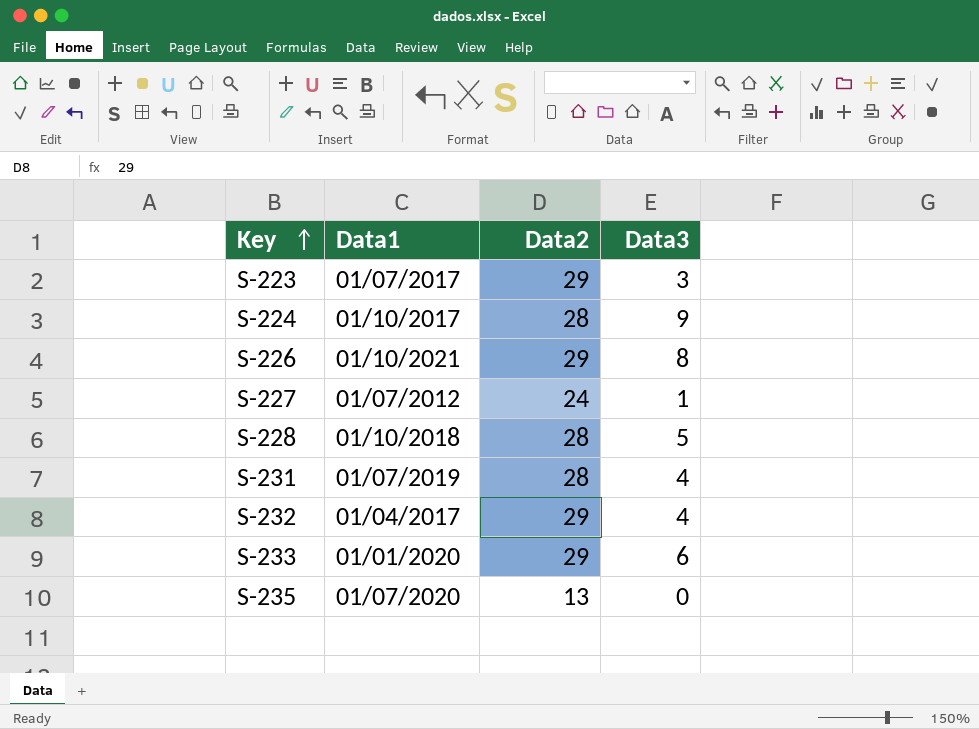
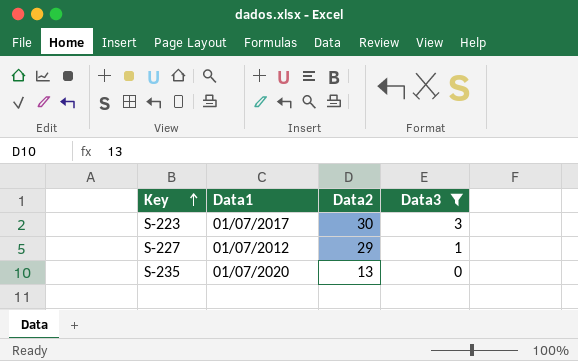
filter: none -> Data3 <= 3
S-223 | Data2: 29 -> 30
S-227 | Data2: 24 -> 29

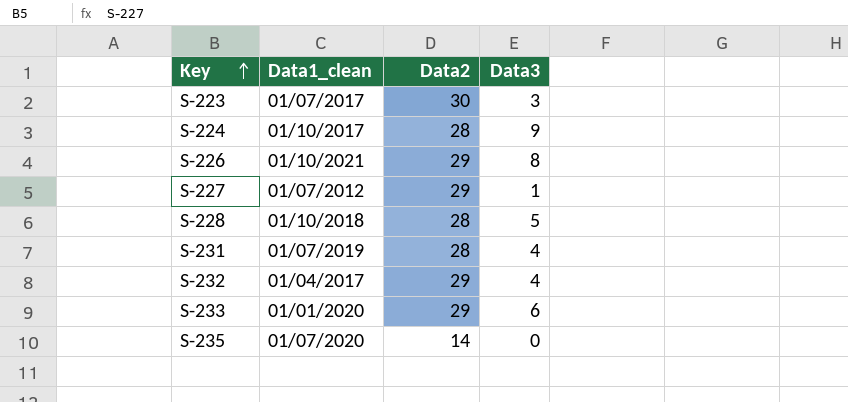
filter: Data3 <= 3 -> none
column name: Data1 -> Data1_clean
S-235 | Data2: 13 -> 14

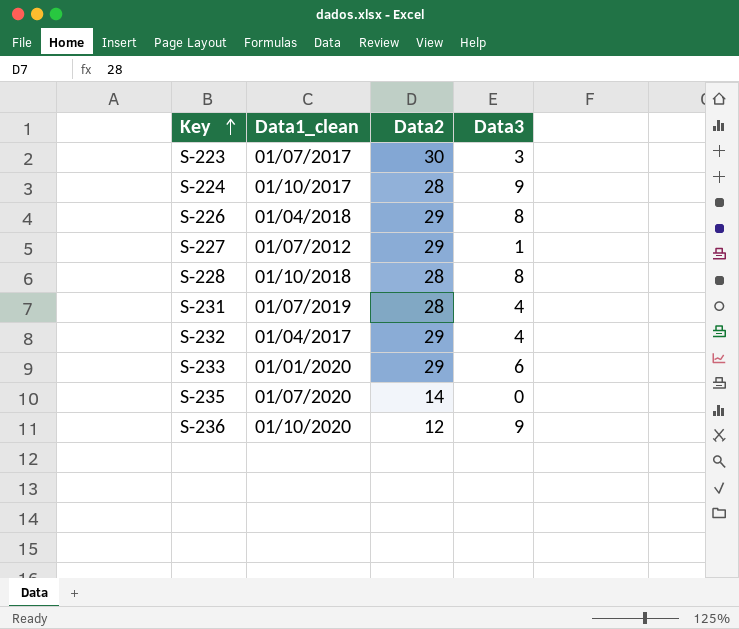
S-226 | Data1_clean: 01/10/2021 -> 01/04/2018
S-228 | Data3: 5 -> 8
row S-236: none -> 01/10/2020 | 12 | 9

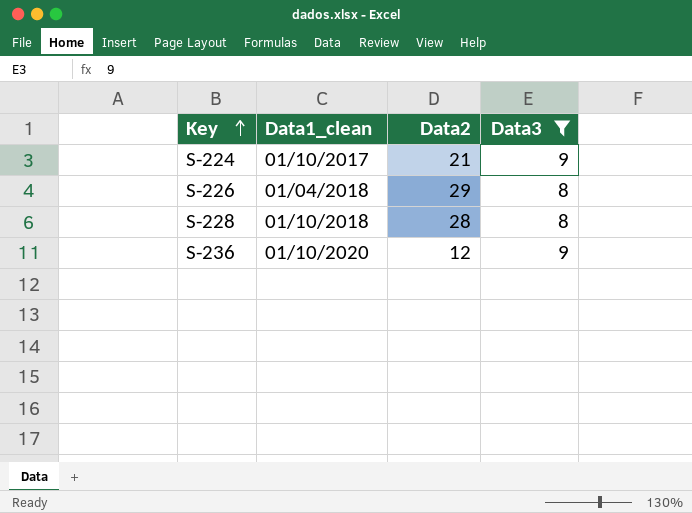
filter: none -> Data3 >= 8
S-224 | Data2: 28 -> 21

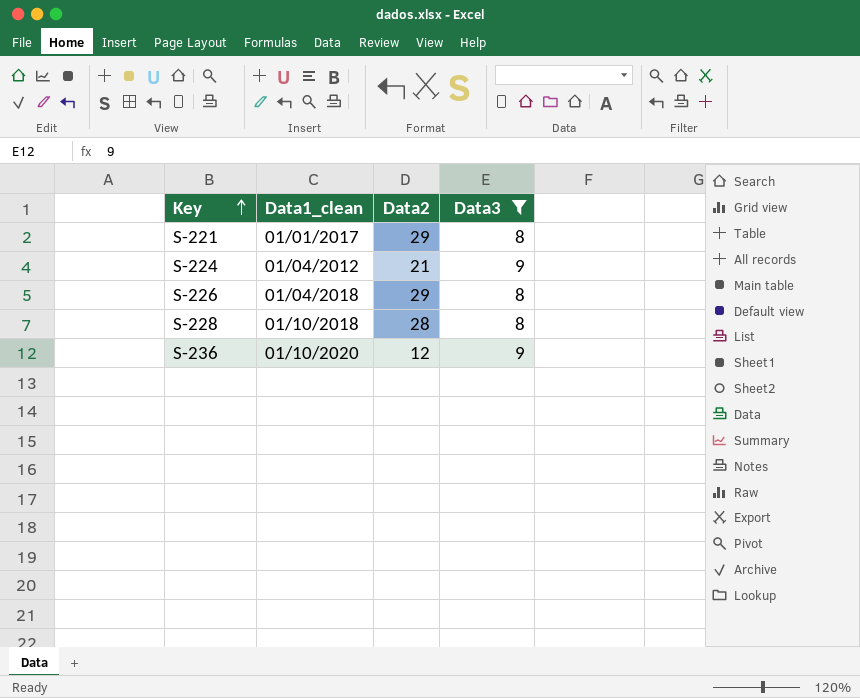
row S-221: none -> 01/01/2017 | 29 | 8
S-224 | Data1_clean: 01/10/2017 -> 01/04/2012

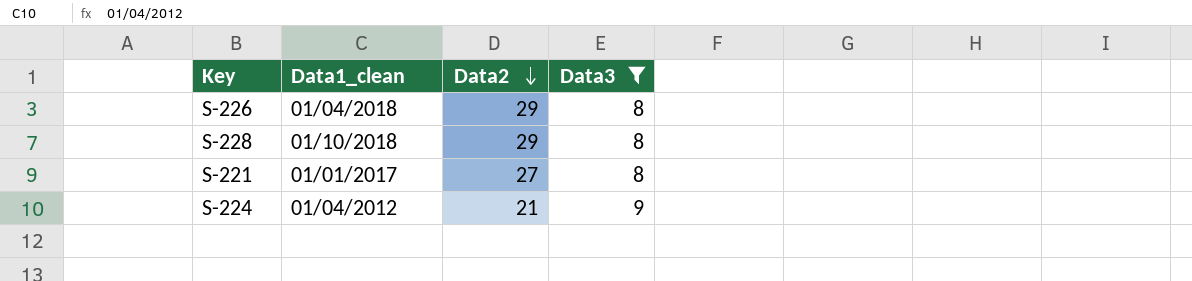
row order: Key ascending -> Data2 descending
row S-236: 01/10/2020 | 12 | 9 -> none
S-228 | Data2: 28 -> 29
S-221 | Data2: 29 -> 27

